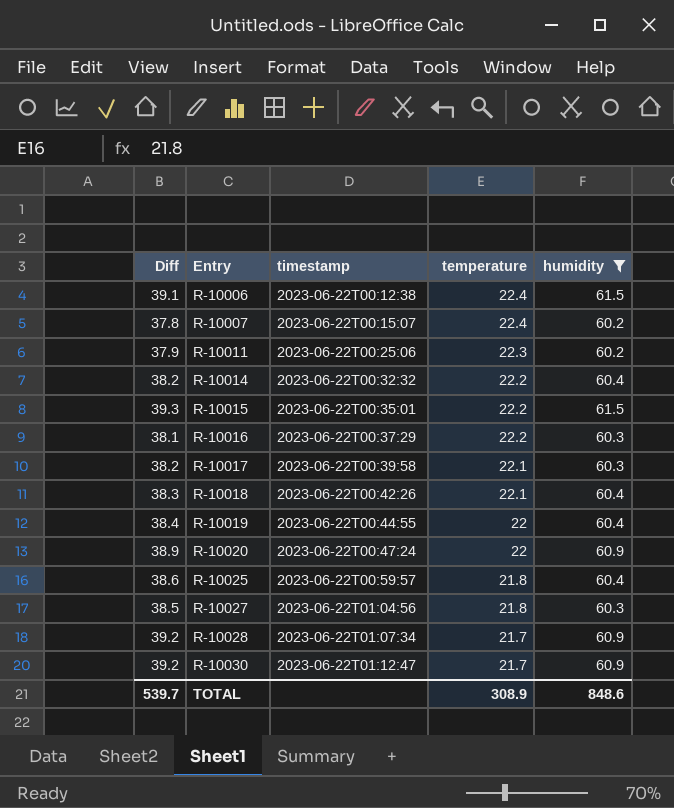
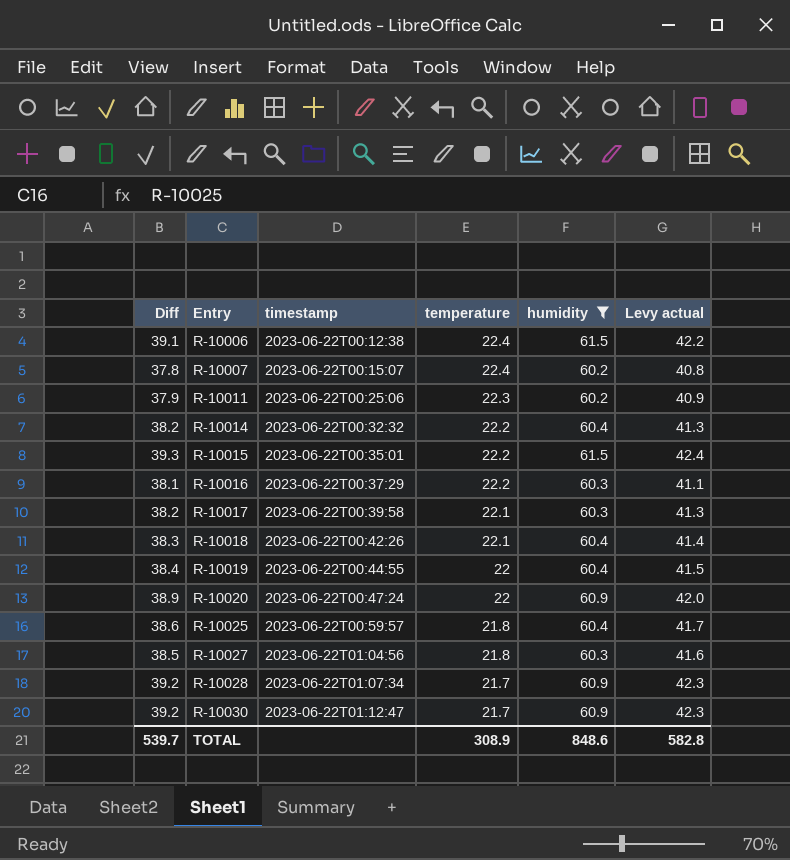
column Levy actual | formula: none -> [Diff] * 1.08

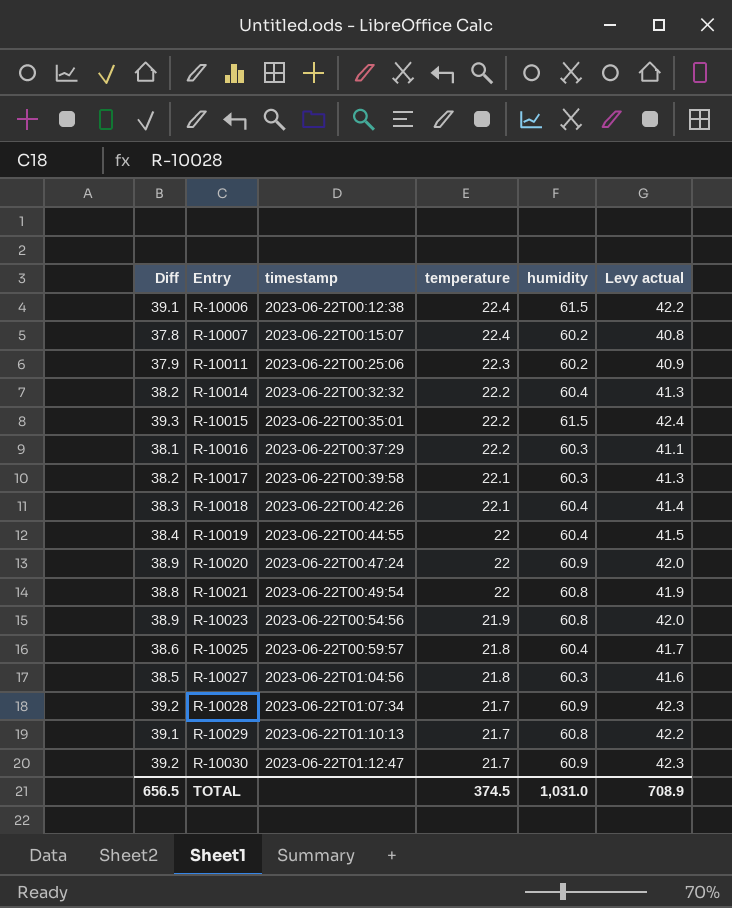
filter: humidity != 60.8 -> none
TOTAL | Diff: 539.7 -> 656.5
TOTAL | temperature: 308.9 -> 374.5
TOTAL | humidity: 848.6 -> 1,031.0
TOTAL | Levy actual: 582.8 -> 708.9

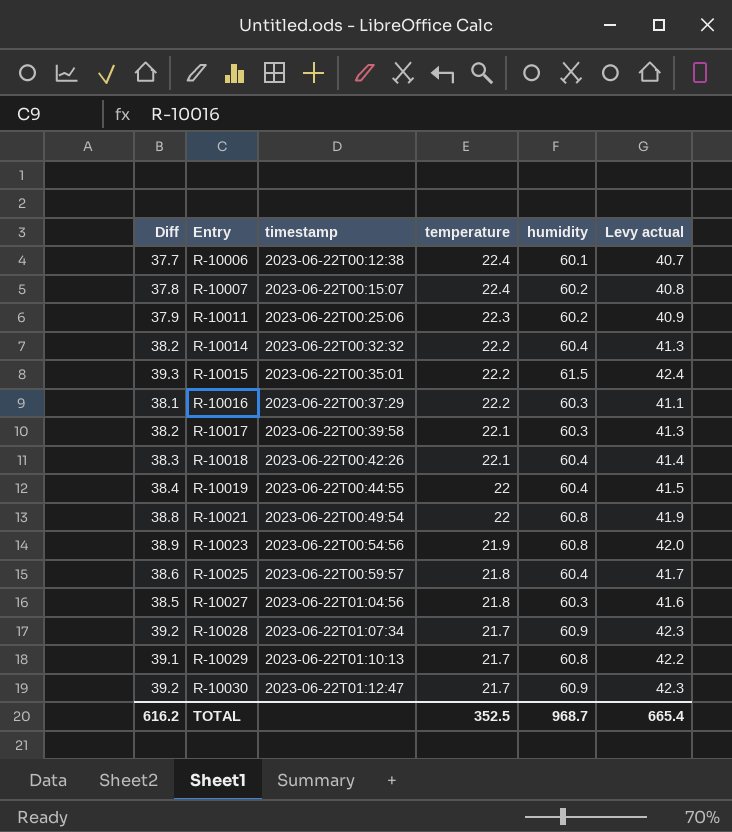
row R-10020: 38.9 | 2023-06-22T00:47:24 | 22 | 60.9 | 42.0 -> none
R-10006 | Diff: 39.1 -> 37.7
R-10006 | humidity: 61.5 -> 60.1
R-10006 | Levy actual: 42.2 -> 40.7
TOTAL | Diff: 656.5 -> 616.2
TOTAL | temperature: 374.5 -> 352.5
TOTAL | humidity: 1,031.0 -> 968.7
TOTAL | Levy actual: 708.9 -> 665.4

